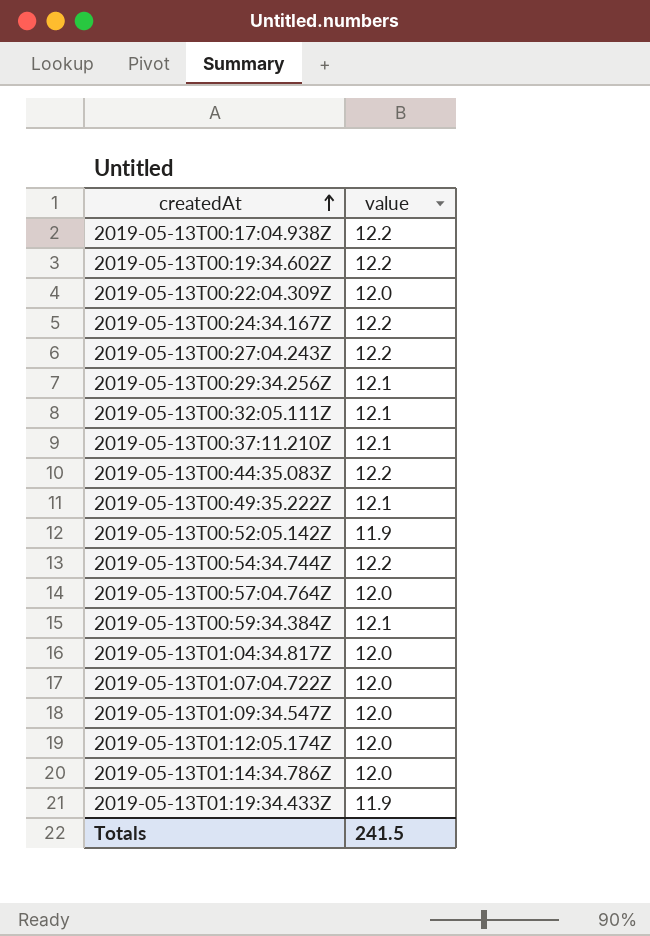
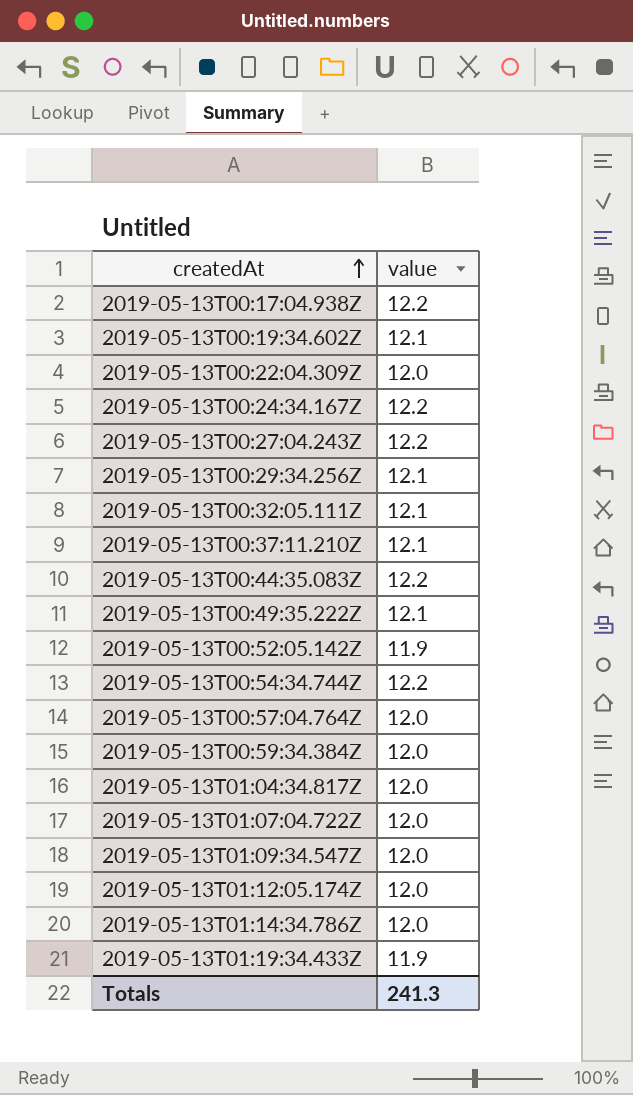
2019-05-13T00:19:34.602Z | value: 12.2 -> 12.1
2019-05-13T00:59:34.384Z | value: 12.1 -> 12.0
Totals | value: 241.5 -> 241.3

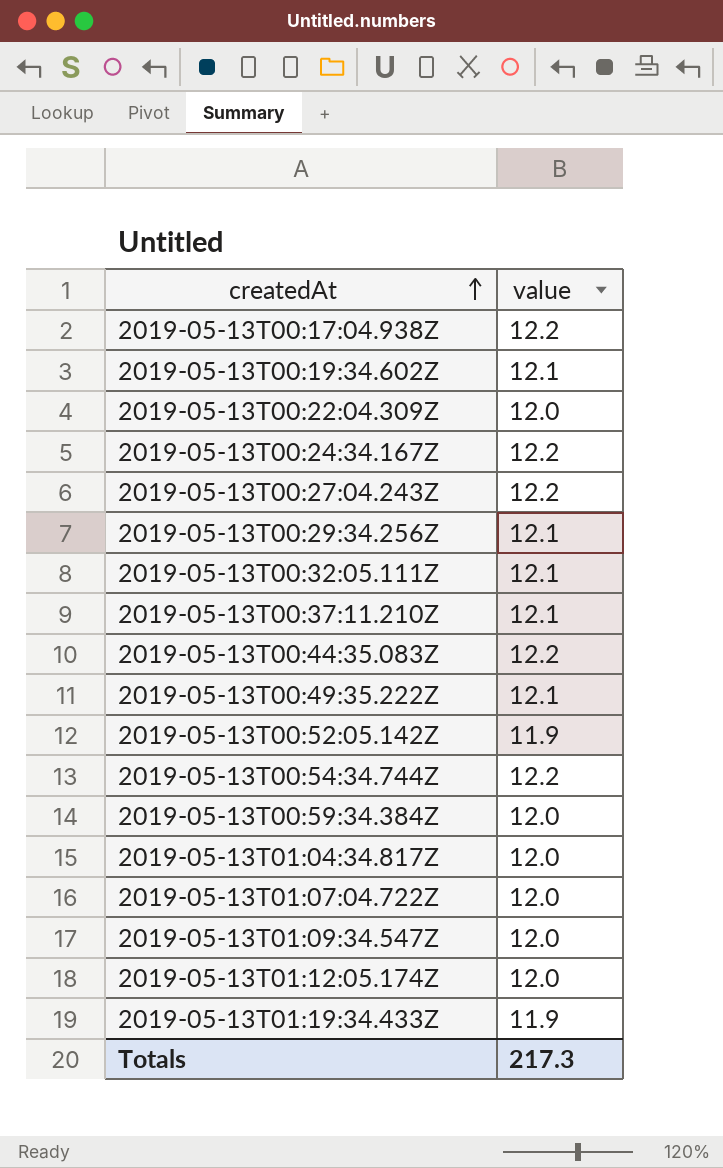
row 2019-05-13T00:57:04.764Z: 12.0 -> none
row 2019-05-13T01:14:34.786Z: 12.0 -> none
Totals | value: 241.3 -> 217.3

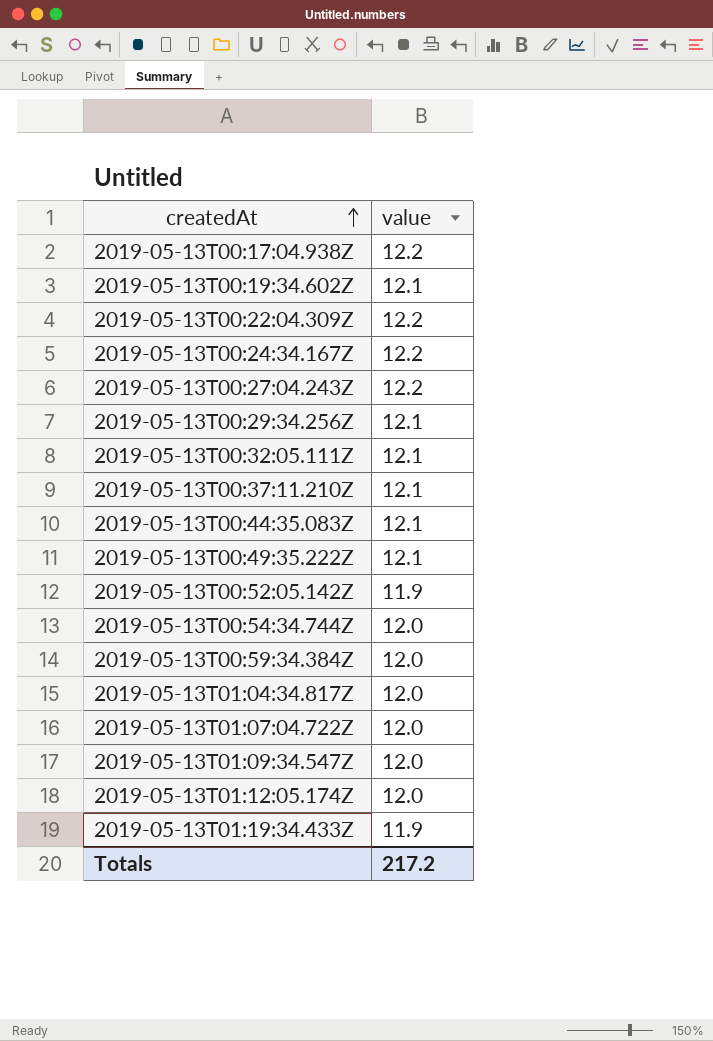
2019-05-13T00:22:04.309Z | value: 12.0 -> 12.2
2019-05-13T00:44:35.083Z | value: 12.2 -> 12.1
2019-05-13T00:54:34.744Z | value: 12.2 -> 12.0
Totals | value: 217.3 -> 217.2

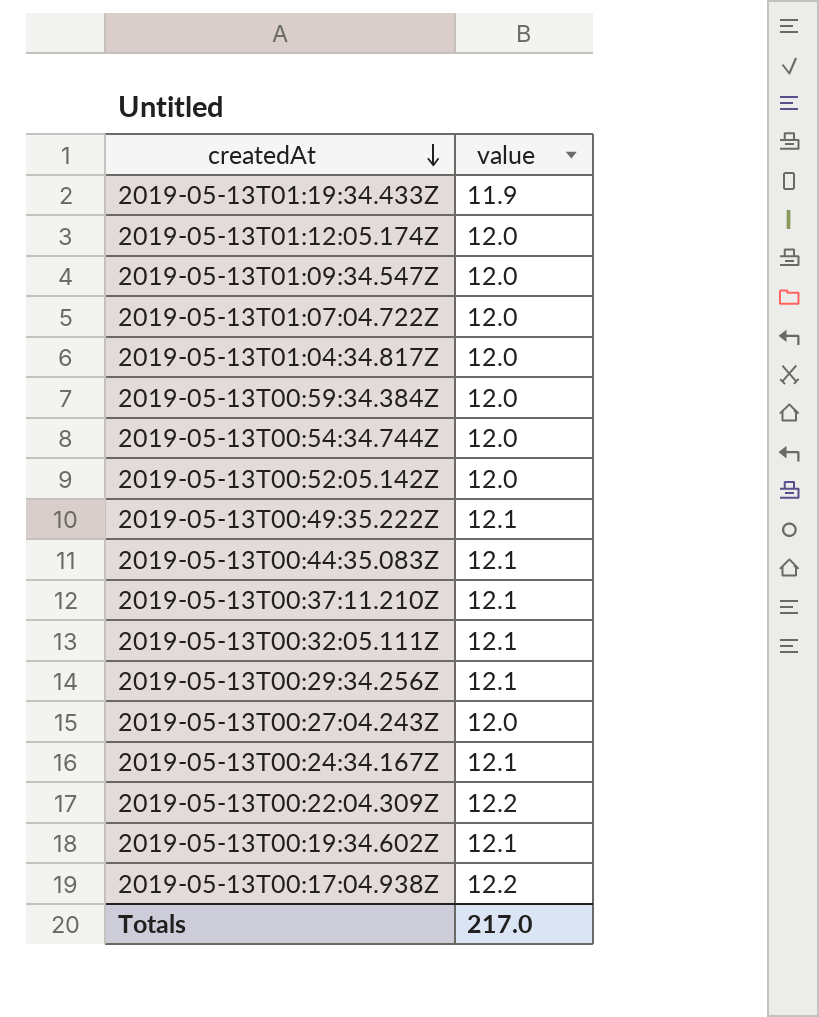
row order: createdAt ascending -> createdAt descending
2019-05-13T00:52:05.142Z | value: 11.9 -> 12.0
2019-05-13T00:27:04.243Z | value: 12.2 -> 12.0
2019-05-13T00:24:34.167Z | value: 12.2 -> 12.1
Totals | value: 217.2 -> 217.0

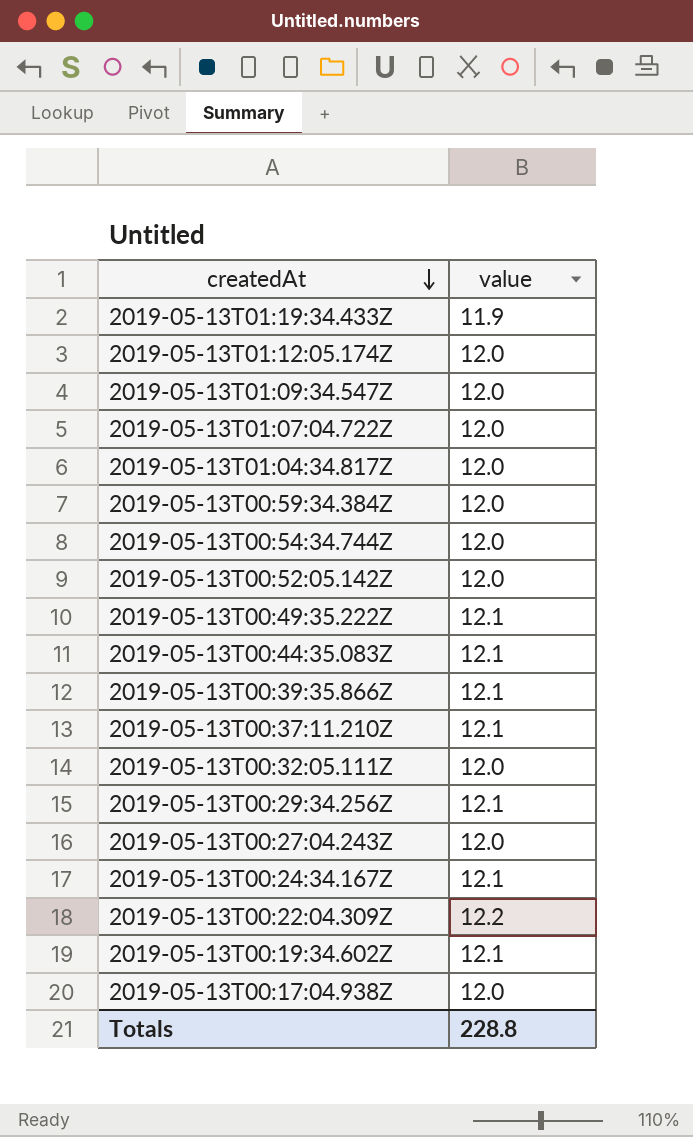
row 2019-05-13T00:39:35.866Z: none -> 12.1
2019-05-13T00:32:05.111Z | value: 12.1 -> 12.0
2019-05-13T00:17:04.938Z | value: 12.2 -> 12.0
Totals | value: 217.0 -> 228.8

